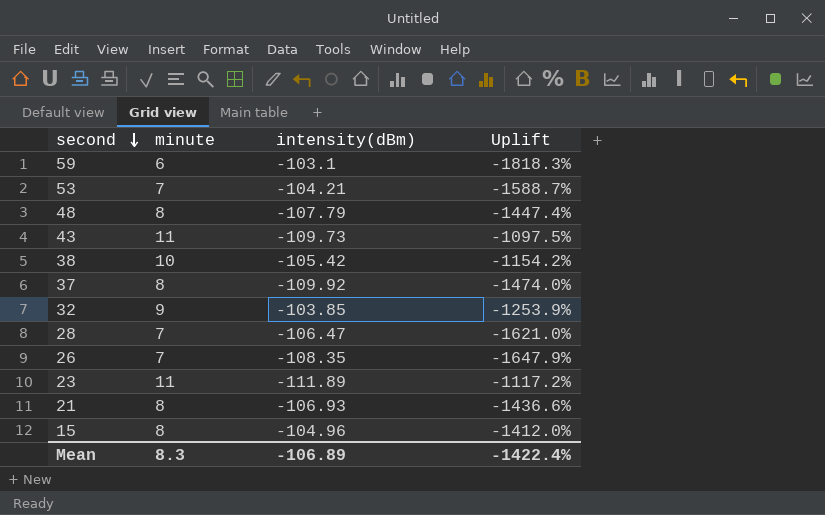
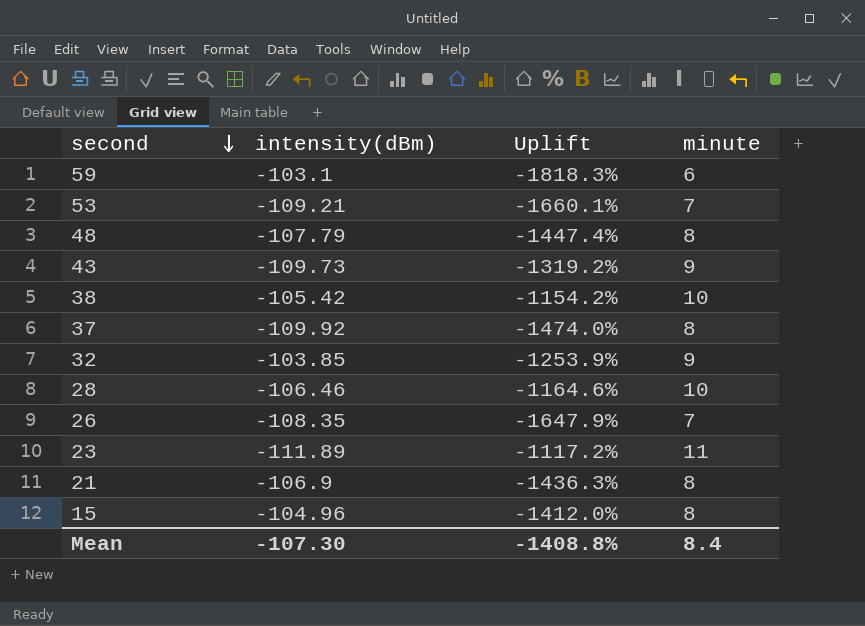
column minute | position: 2 -> 4
53 | intensity(dBm): -104.21 -> -109.21
53 | Uplift: -1588.7% -> -1660.1%
43 | Uplift: -1097.5% -> -1319.2%
43 | minute: 11 -> 9
28 | intensity(dBm): -106.47 -> -106.46
28 | Uplift: -1621.0% -> -1164.6%
28 | minute: 7 -> 10
21 | intensity(dBm): -106.93 -> -106.9
21 | Uplift: -1436.6% -> -1436.3%
Mean | intensity(dBm): -106.89 -> -107.30
Mean | Uplift: -1422.4% -> -1408.8%
Mean | minute: 8.3 -> 8.4

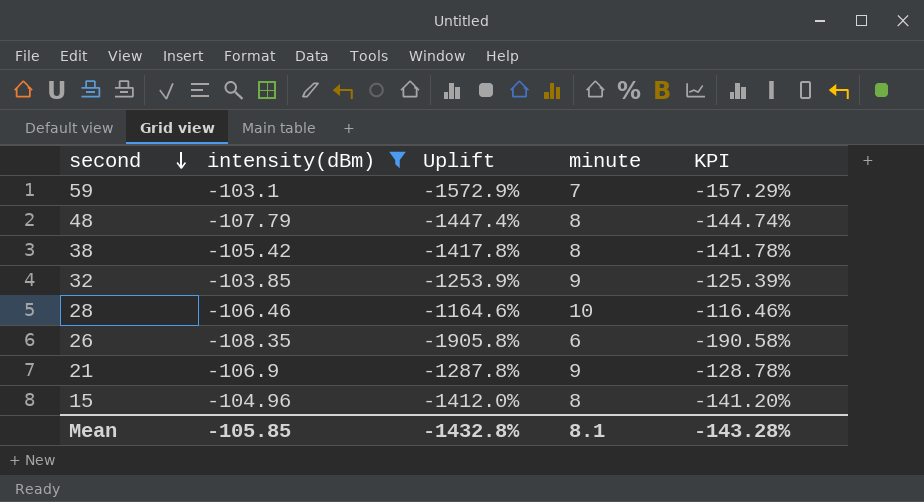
filter: none -> intensity(dBm) >= -108.35
column KPI | formula: none -> [Uplift] * 0.1
59 | Uplift: -1818.3% -> -1572.9%
59 | minute: 6 -> 7
38 | Uplift: -1154.2% -> -1417.8%
38 | minute: 10 -> 8
26 | Uplift: -1647.9% -> -1905.8%
26 | minute: 7 -> 6
21 | Uplift: -1436.3% -> -1287.8%
21 | minute: 8 -> 9
Mean | intensity(dBm): -107.30 -> -105.85
Mean | Uplift: -1408.8% -> -1432.8%
Mean | minute: 8.4 -> 8.1

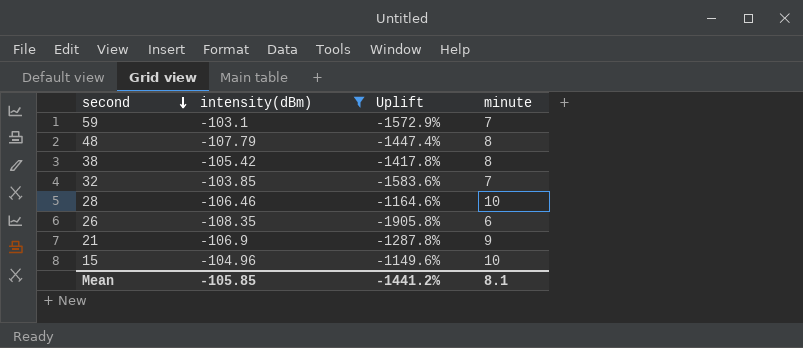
column KPI | formula: [Uplift] * 0.1 -> none
32 | Uplift: -1253.9% -> -1583.6%
32 | minute: 9 -> 7
15 | Uplift: -1412.0% -> -1149.6%
15 | minute: 8 -> 10
Mean | Uplift: -1432.8% -> -1441.2%

